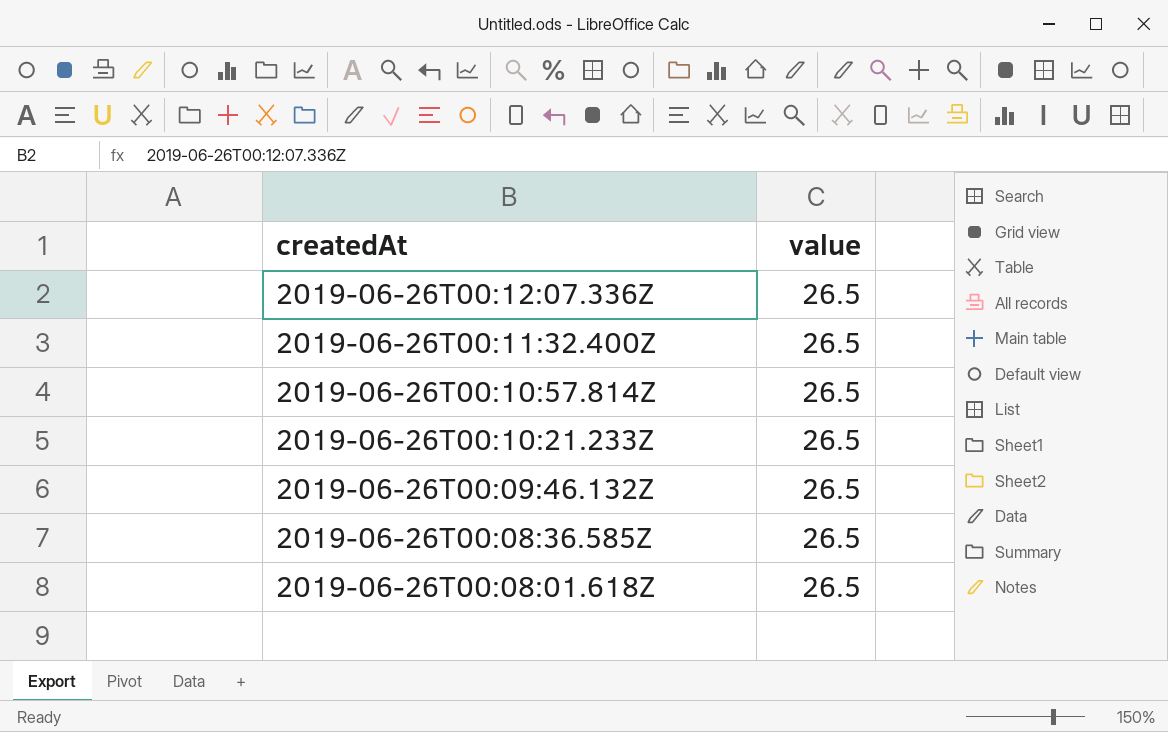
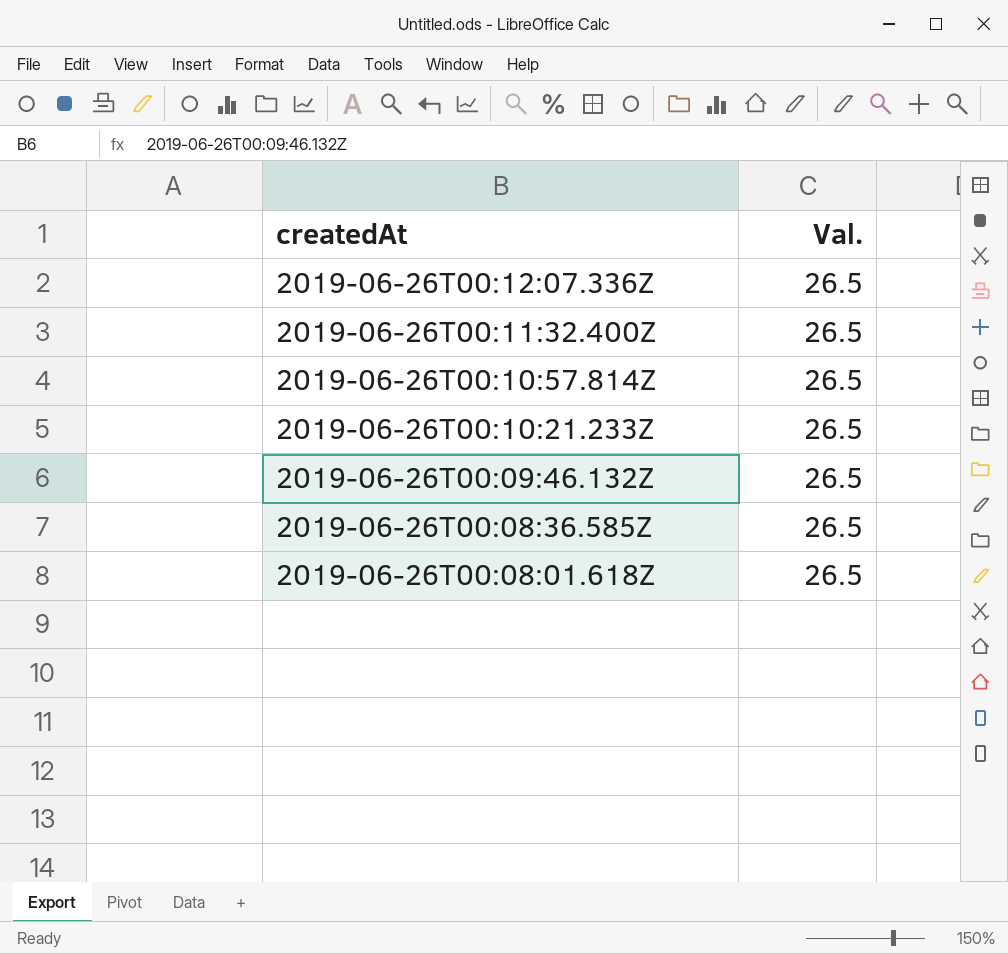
column name: value -> Val.

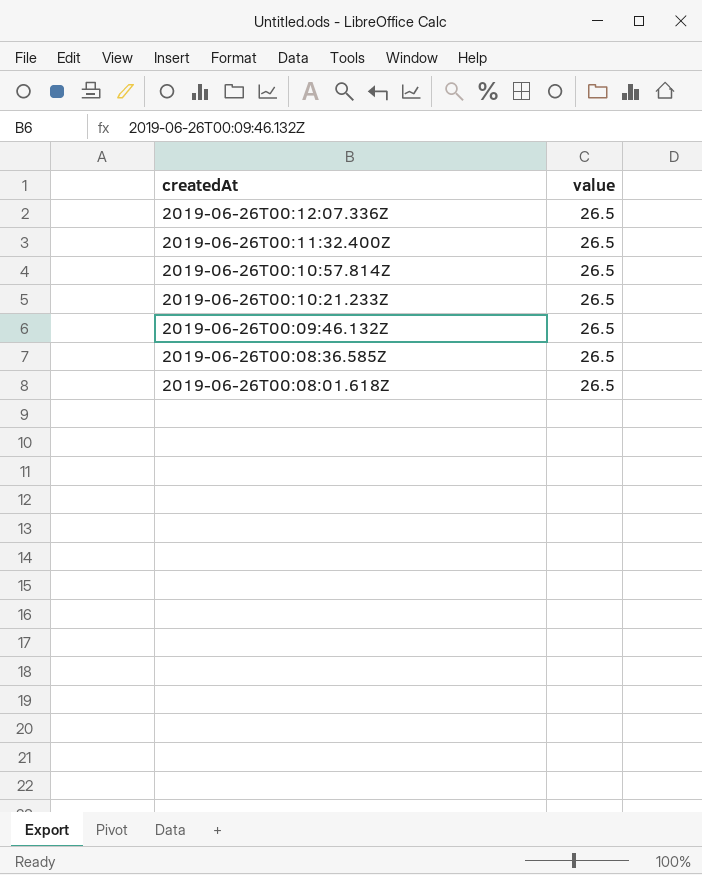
column name: Val. -> value

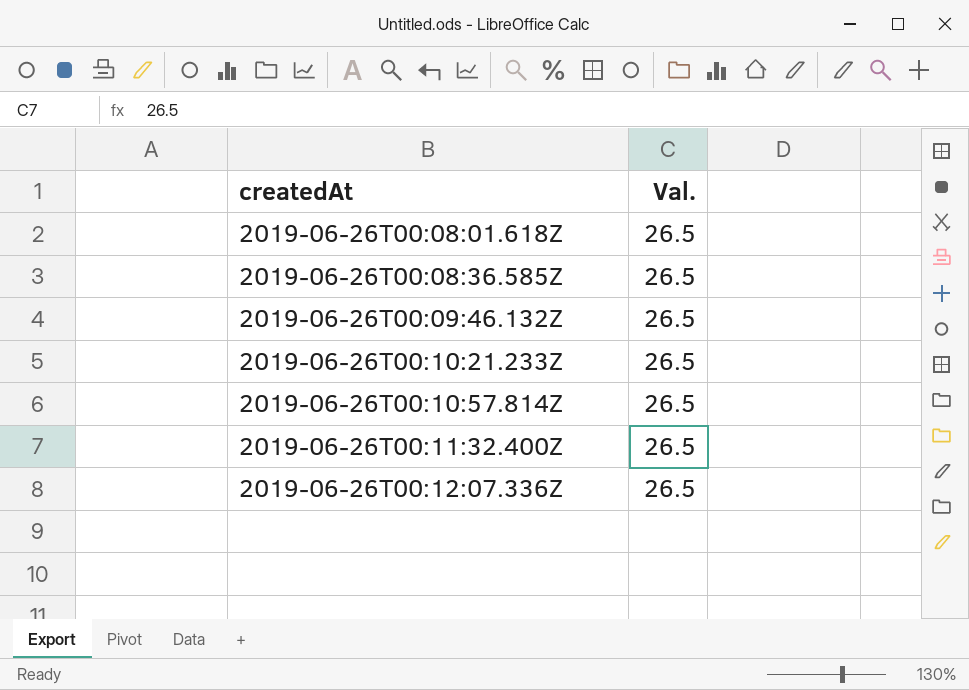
row order: createdAt descending -> createdAt ascending
column name: value -> Val.

